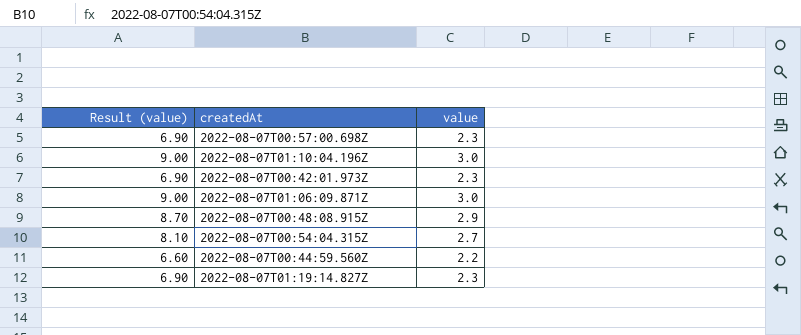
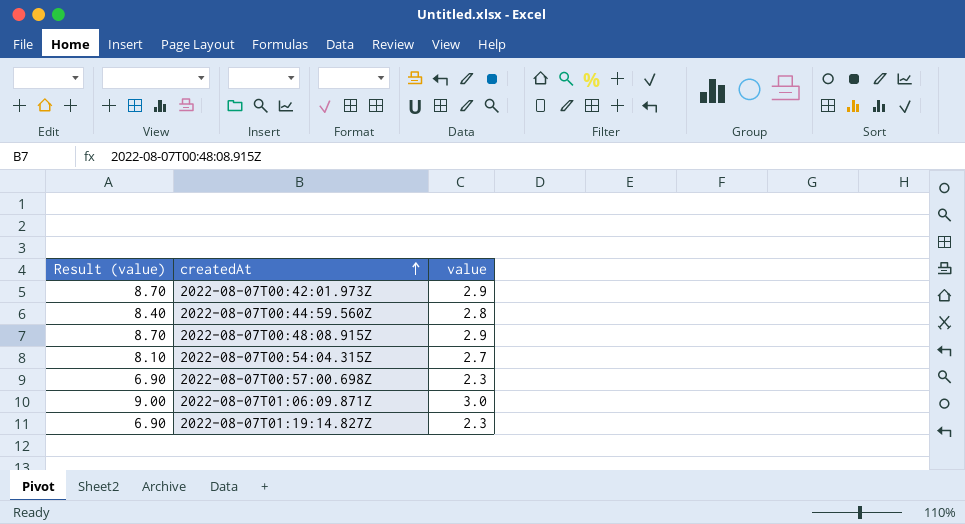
row order: none -> createdAt ascending
row 2022-08-07T01:10:04.196Z: 9.00 | 3.0 -> none
2022-08-07T00:42:01.973Z | Result (value): 6.90 -> 8.70
2022-08-07T00:42:01.973Z | value: 2.3 -> 2.9
2022-08-07T00:44:59.560Z | Result (value): 6.60 -> 8.40
2022-08-07T00:44:59.560Z | value: 2.2 -> 2.8

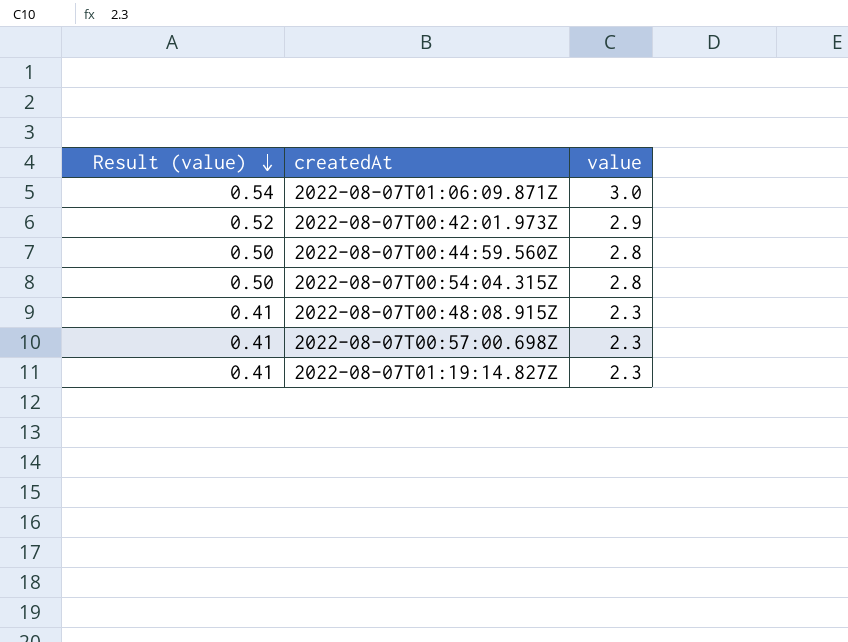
row order: createdAt ascending -> Result (value) descending
column Result (value) | formula: [value] * 3 -> [value] * 0.18
2022-08-07T00:54:04.315Z | value: 2.7 -> 2.8
2022-08-07T00:48:08.915Z | value: 2.9 -> 2.3

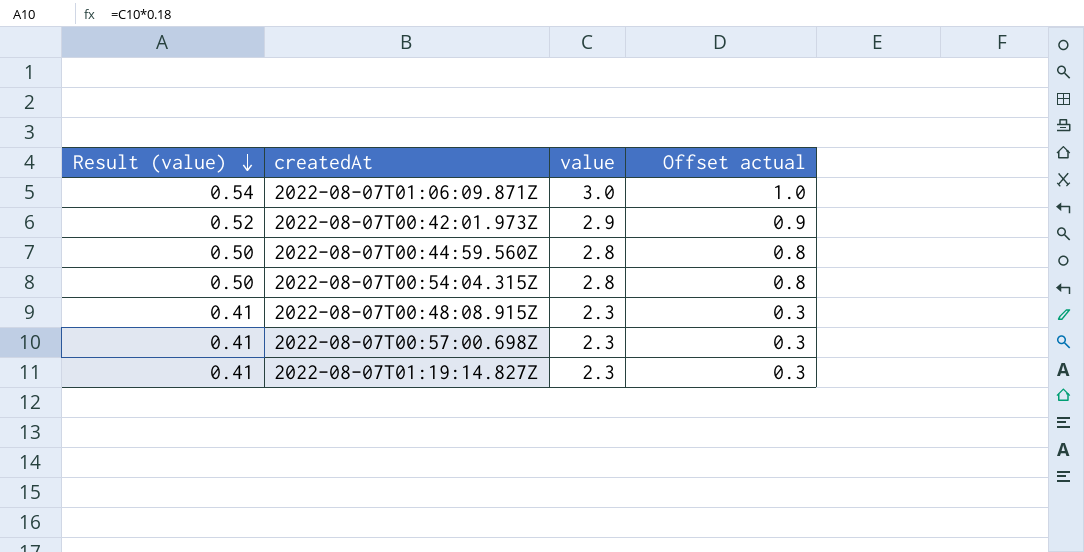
column Offset actual | formula: none -> [value] - 2

